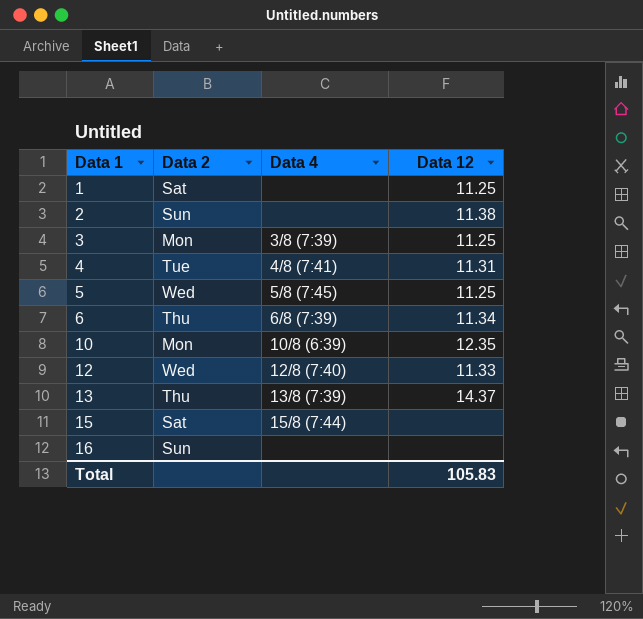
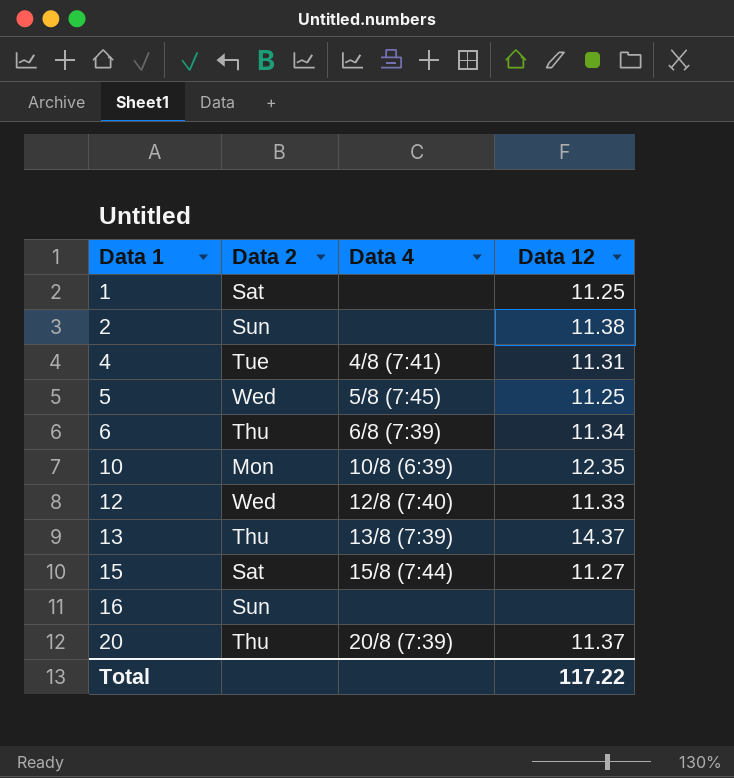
row 3: Mon | 3/8 (7:39) | 11.25 -> none
15 | Data 12: none -> 11.27
row 20: none -> Thu | 20/8 (7:39) | 11.37
Total | Data 12: 105.83 -> 117.22

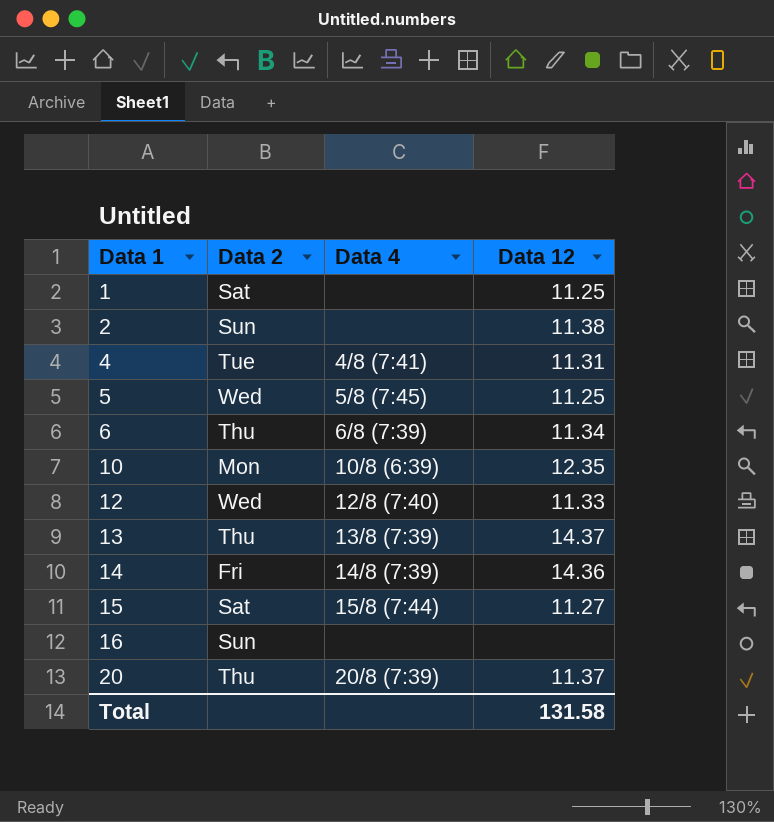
row 14: none -> Fri | 14/8 (7:39) | 14.36
Total | Data 12: 117.22 -> 131.58

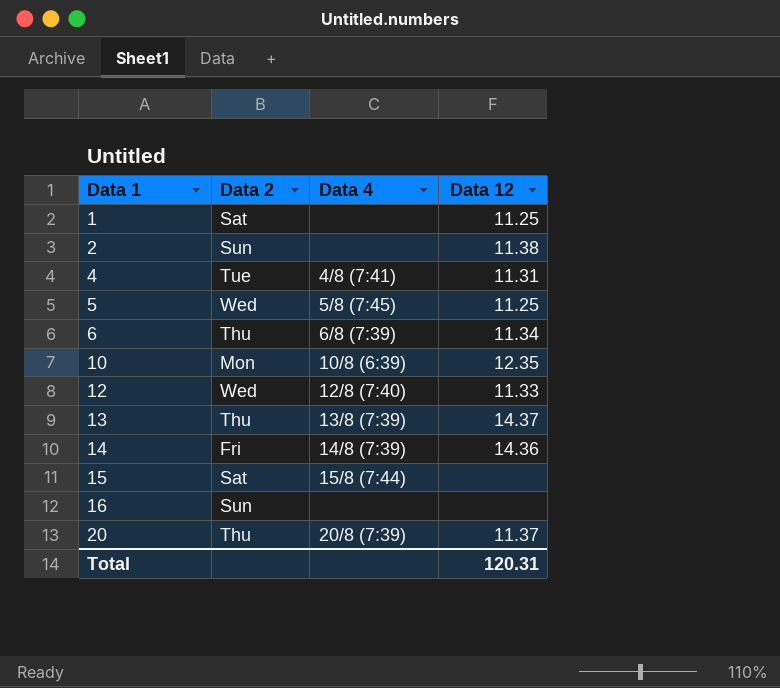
15 | Data 12: 11.27 -> none
Total | Data 12: 131.58 -> 120.31

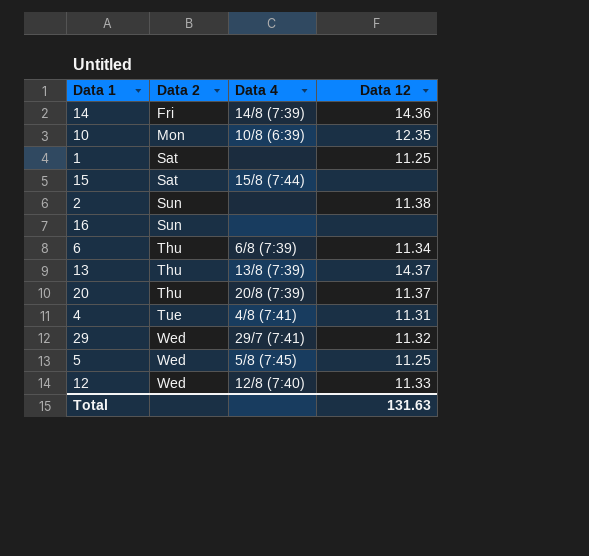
row order: Data 1 ascending -> Data 2 ascending
row 29: none -> Wed | 29/7 (7:41) | 11.32
Total | Data 12: 120.31 -> 131.63

